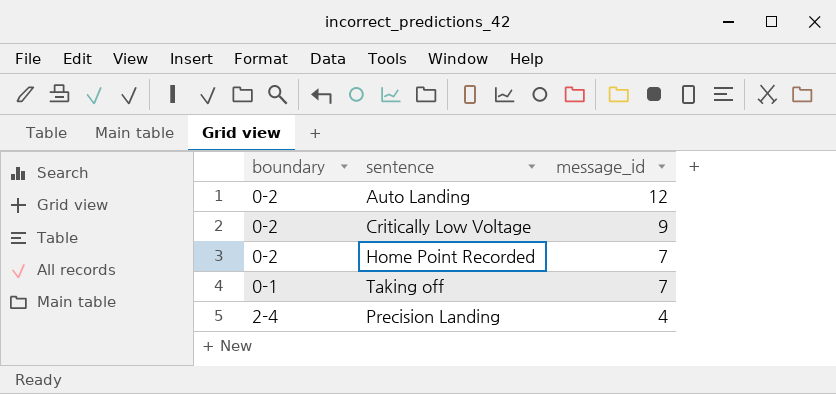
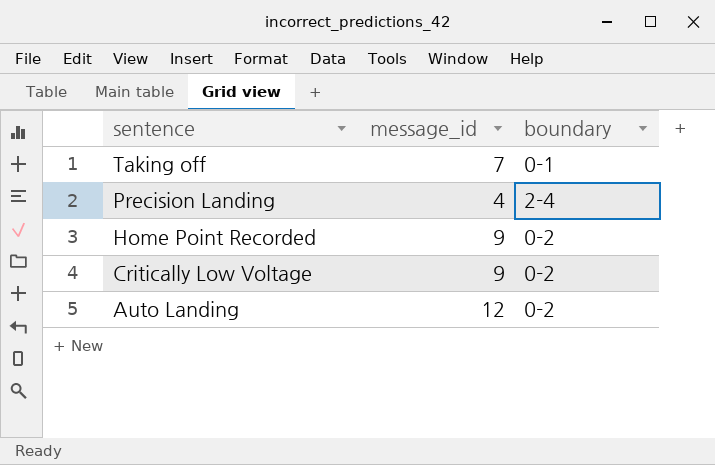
row order: message_id descending -> sentence descending
column boundary | position: 1 -> 3
Home Point Recorded | message_id: 7 -> 9

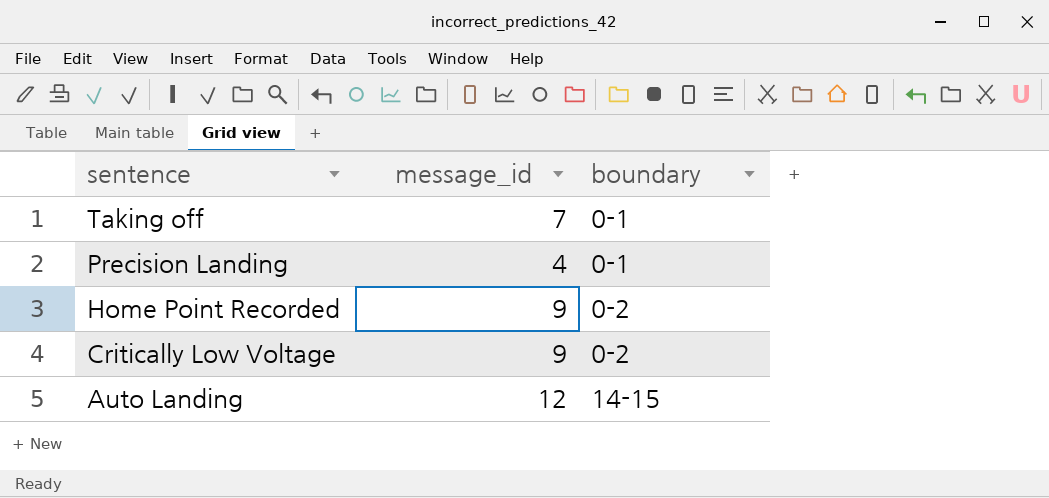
Precision Landing | boundary: 2-4 -> 0-1
Auto Landing | boundary: 0-2 -> 14-15

